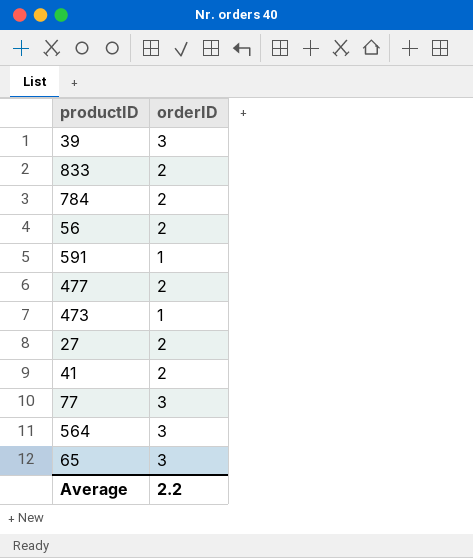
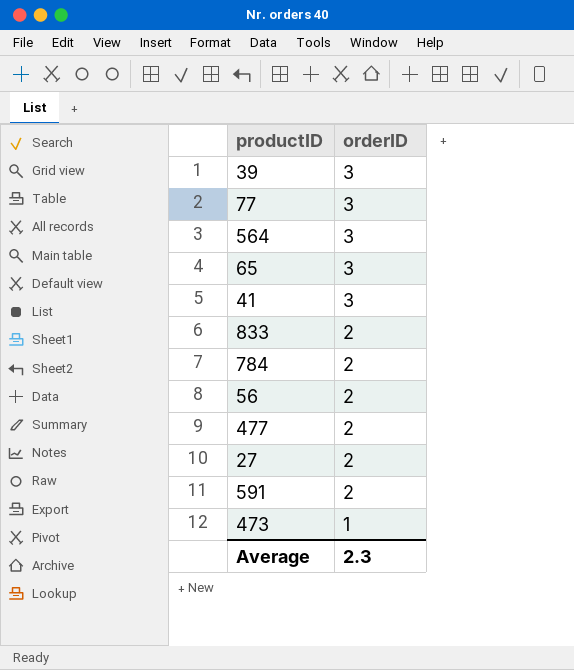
row order: none -> orderID descending
41 | orderID: 2 -> 3
591 | orderID: 1 -> 2
Average | orderID: 2.2 -> 2.3

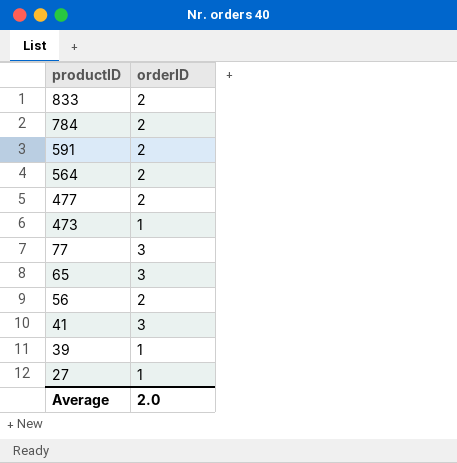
row order: orderID descending -> productID descending
564 | orderID: 3 -> 2
39 | orderID: 3 -> 1
27 | orderID: 2 -> 1
Average | orderID: 2.3 -> 2.0

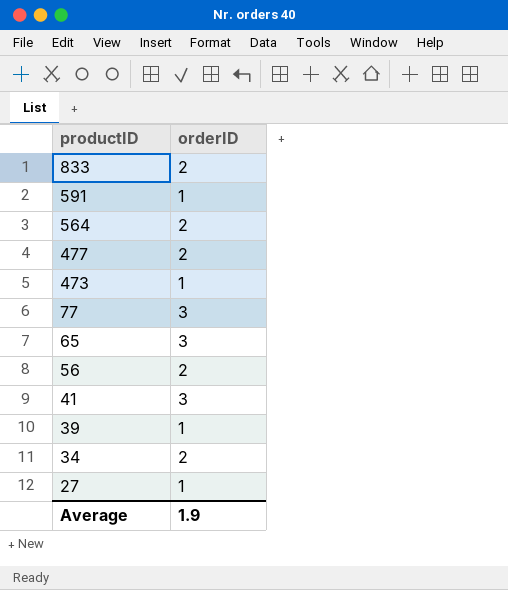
row 784: 2 -> none
591 | orderID: 2 -> 1
row 34: none -> 2
Average | orderID: 2.0 -> 1.9

